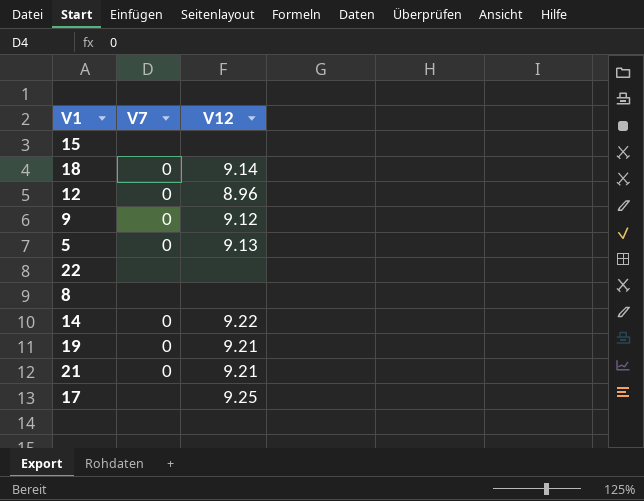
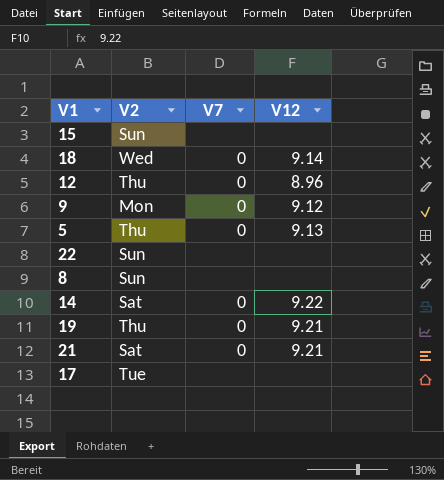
column V2 | position: none -> 2
17 | V12: 9.25 -> none

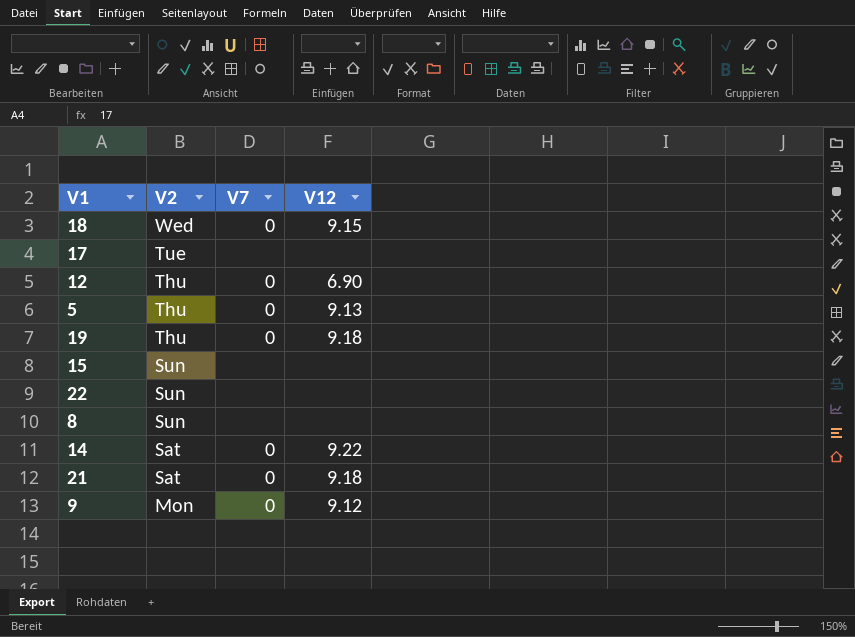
row order: none -> V2 descending
18 | V12: 9.14 -> 9.15
12 | V12: 8.96 -> 6.90
19 | V12: 9.21 -> 9.18
21 | V12: 9.21 -> 9.18

